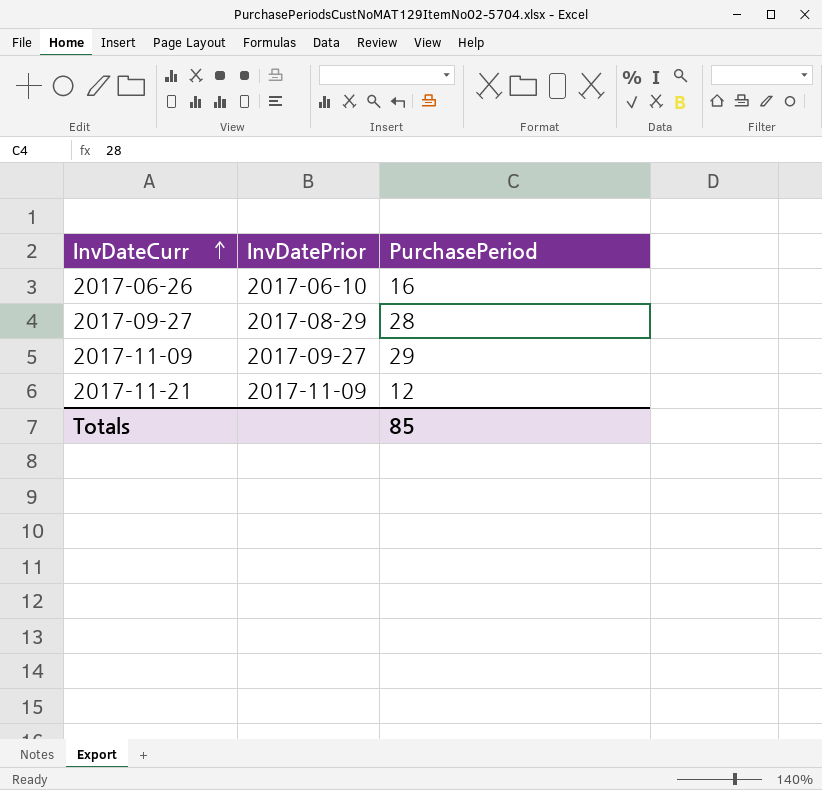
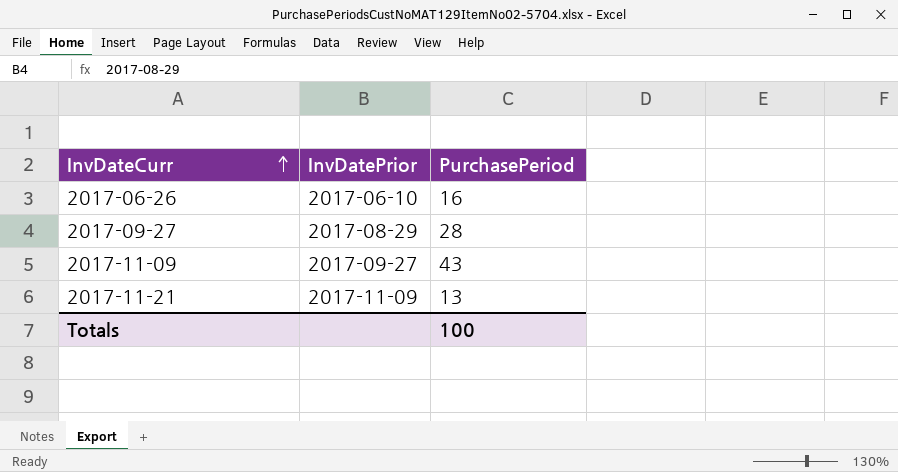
2017-11-09 | PurchasePeriod: 29 -> 43
2017-11-21 | PurchasePeriod: 12 -> 13
Totals | PurchasePeriod: 85 -> 100

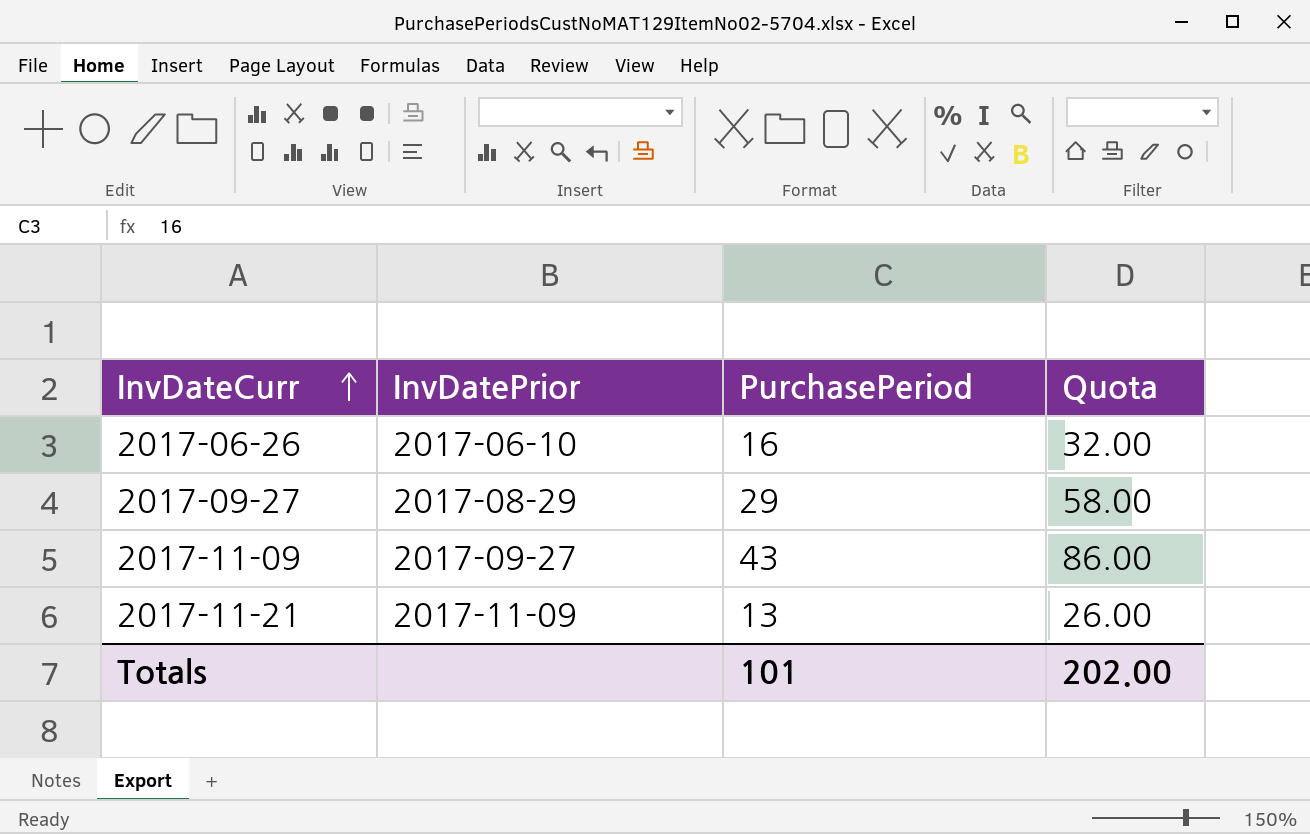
column Quota | formula: none -> [PurchasePeriod] * 2
2017-09-27 | PurchasePeriod: 28 -> 29
Totals | PurchasePeriod: 100 -> 101

